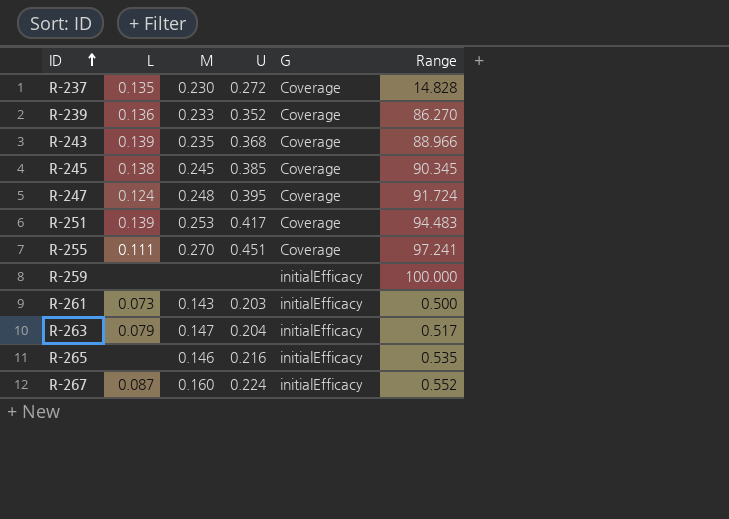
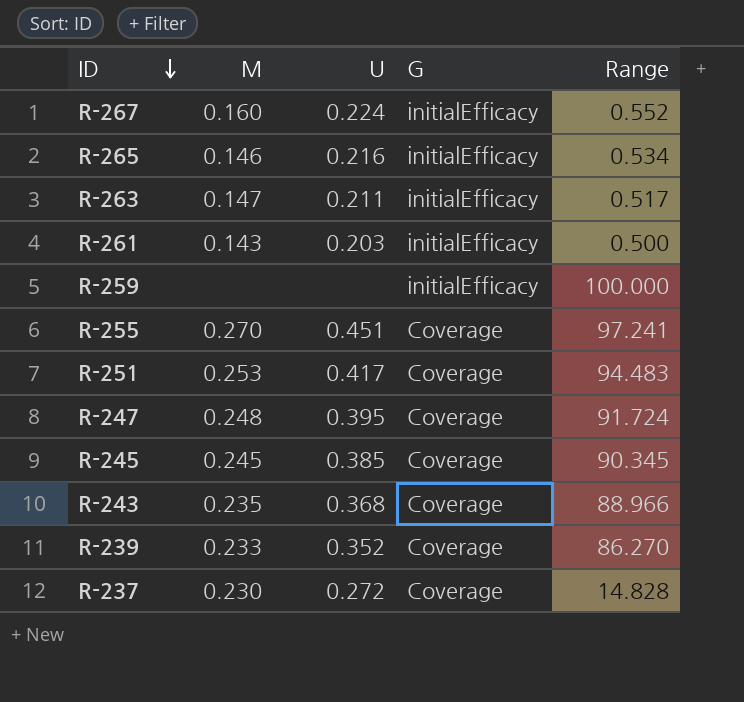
row order: ID ascending -> ID descending
column L | position: 2 -> none
R-265 | Range: 0.535 -> 0.534
R-263 | U: 0.204 -> 0.211

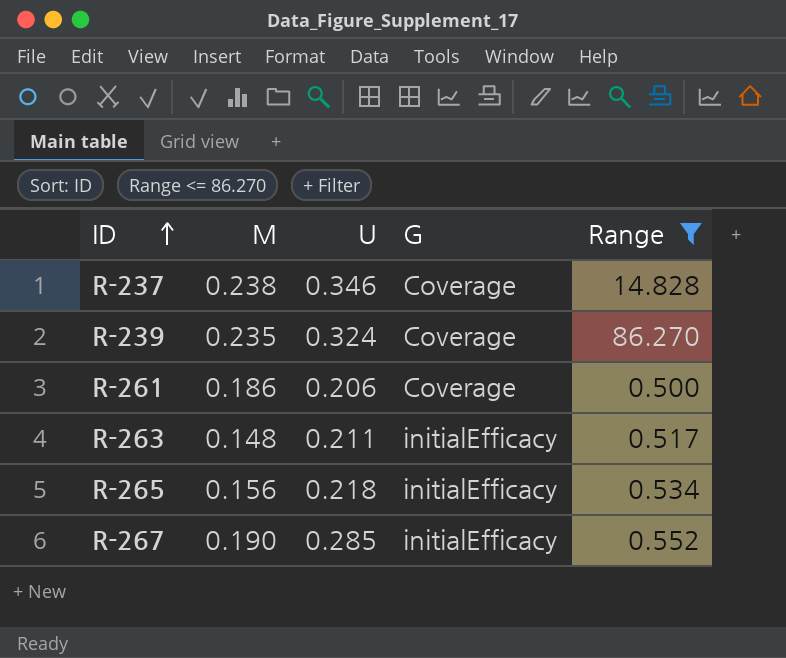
filter: none -> Range <= 86.270
row order: ID descending -> ID ascending
R-237 | M: 0.230 -> 0.238
R-237 | U: 0.272 -> 0.346
R-239 | M: 0.233 -> 0.235
R-239 | U: 0.352 -> 0.324
R-261 | M: 0.143 -> 0.186
R-261 | U: 0.203 -> 0.206
R-261 | G: initialEfficacy -> Coverage
R-263 | M: 0.147 -> 0.148
R-265 | M: 0.146 -> 0.156
R-265 | U: 0.216 -> 0.218
R-267 | M: 0.160 -> 0.190
R-267 | U: 0.224 -> 0.285

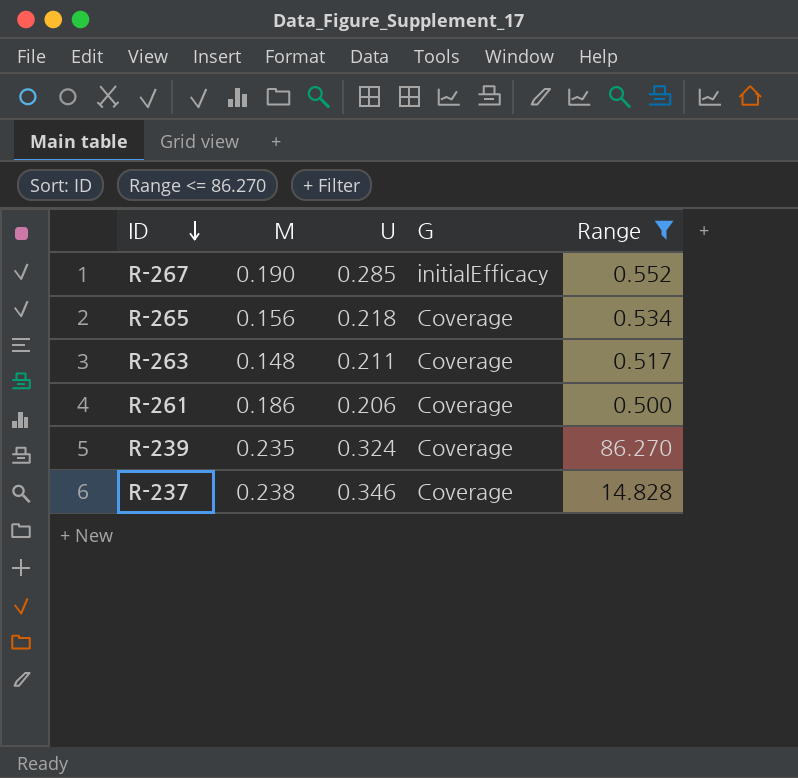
row order: ID ascending -> ID descending
R-265 | G: initialEfficacy -> Coverage
R-263 | G: initialEfficacy -> Coverage

